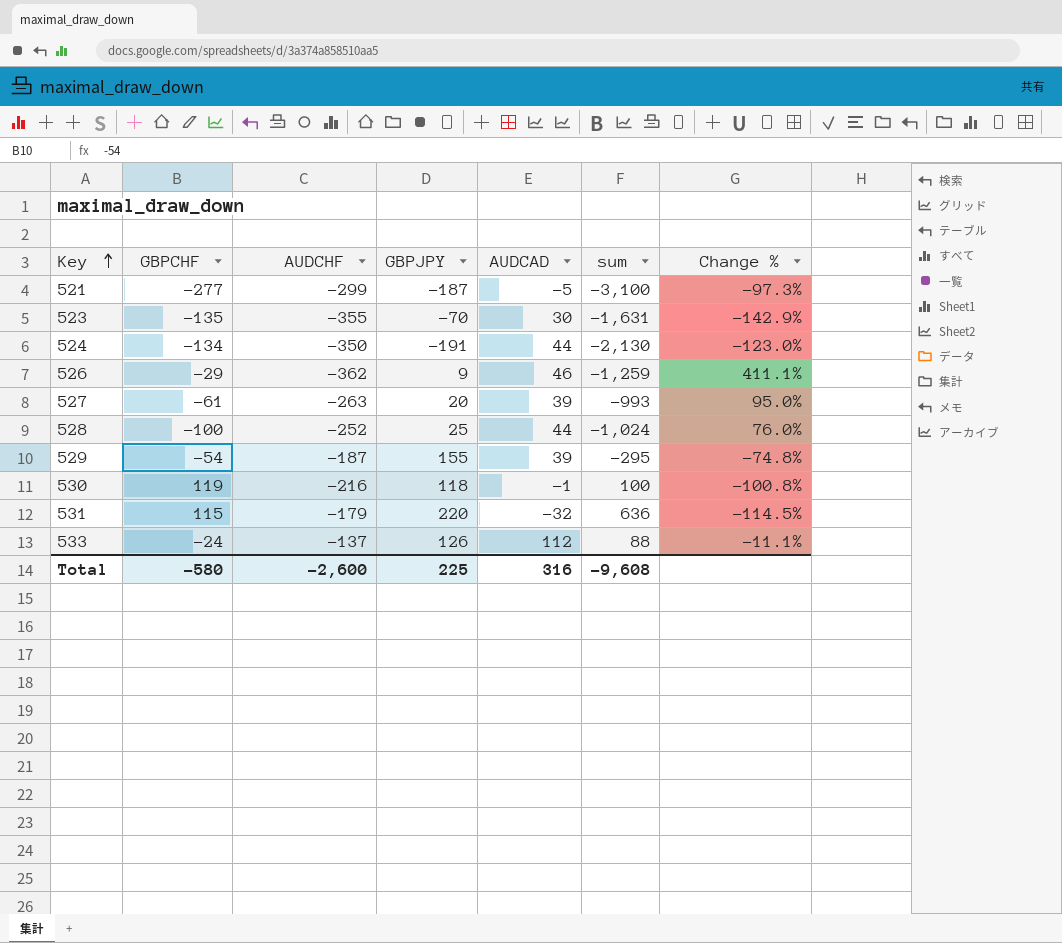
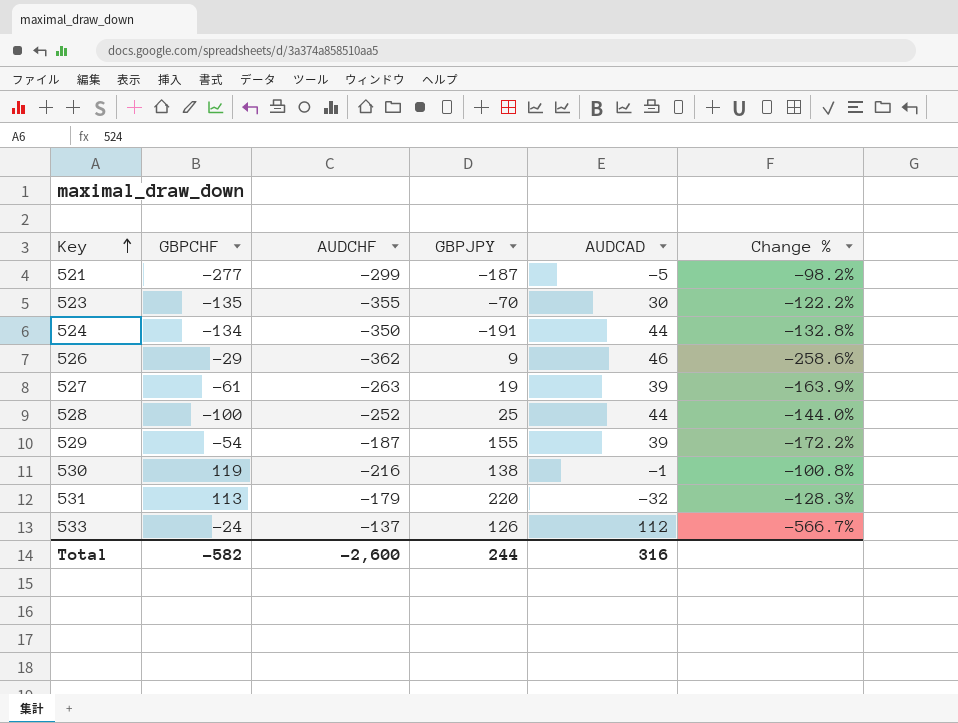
column sum | position: 6 -> none
column Change % | formula: ([AUDCAD] - [GBPJPY]) / [GBPJPY] -> ([AUDCAD] - [GBPCHF]) / [GBPCHF]
527 | GBPJPY: 20 -> 19
530 | GBPJPY: 118 -> 138
531 | GBPCHF: 115 -> 113
Total | GBPCHF: -580 -> -582
Total | GBPJPY: 225 -> 244

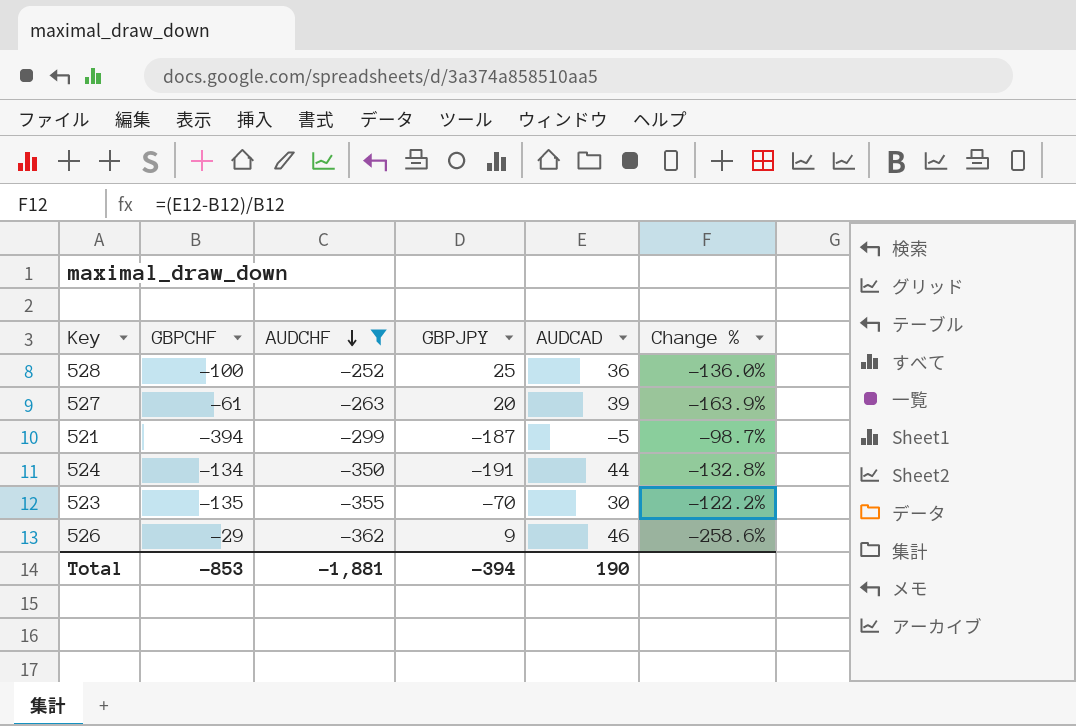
filter: none -> AUDCHF <= -252
row order: Key ascending -> AUDCHF descending
528 | AUDCAD: 44 -> 36
528 | Change %: -144.0% -> -136.0%
527 | GBPJPY: 19 -> 20
521 | GBPCHF: -277 -> -394
521 | Change %: -98.2% -> -98.7%
Total | GBPCHF: -582 -> -853
Total | AUDCHF: -2,600 -> -1,881
Total | GBPJPY: 244 -> -394
Total | AUDCAD: 316 -> 190

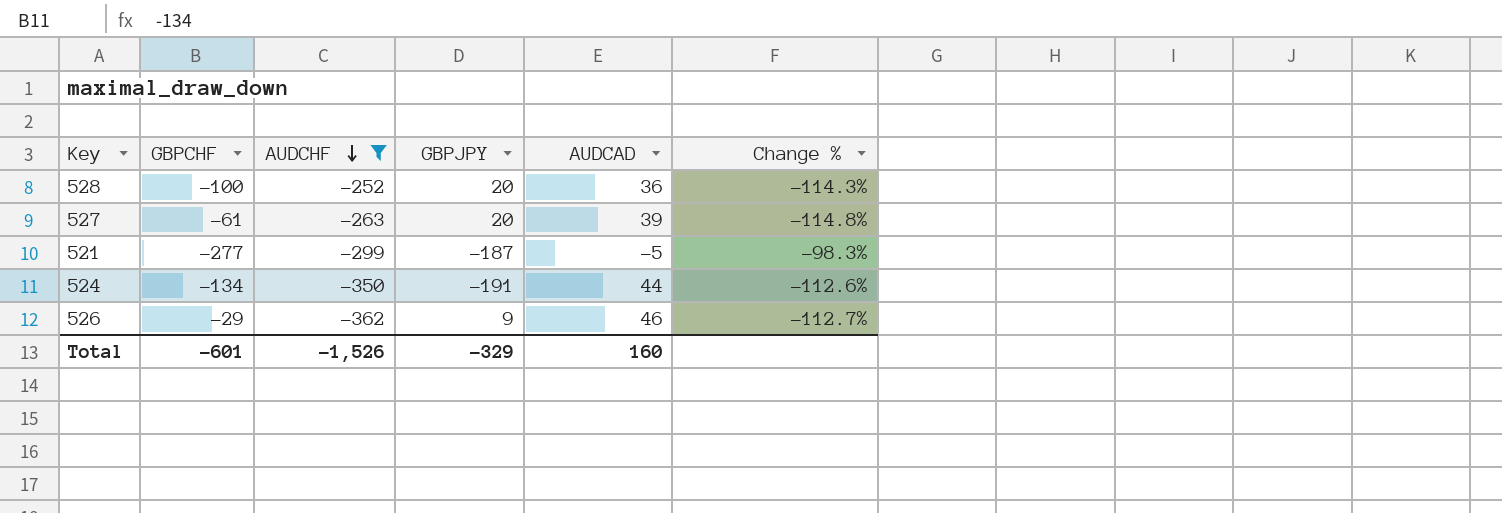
column Change % | formula: ([AUDCAD] - [GBPCHF]) / [GBPCHF] -> ([AUDCAD] - [AUDCHF]) / [AUDCHF]
row 523: -135 | -355 | -70 | 30 | -122.2% -> none
528 | GBPJPY: 25 -> 20
521 | GBPCHF: -394 -> -277
Total | GBPCHF: -853 -> -601
Total | AUDCHF: -1,881 -> -1,526
Total | GBPJPY: -394 -> -329
Total | AUDCAD: 190 -> 160

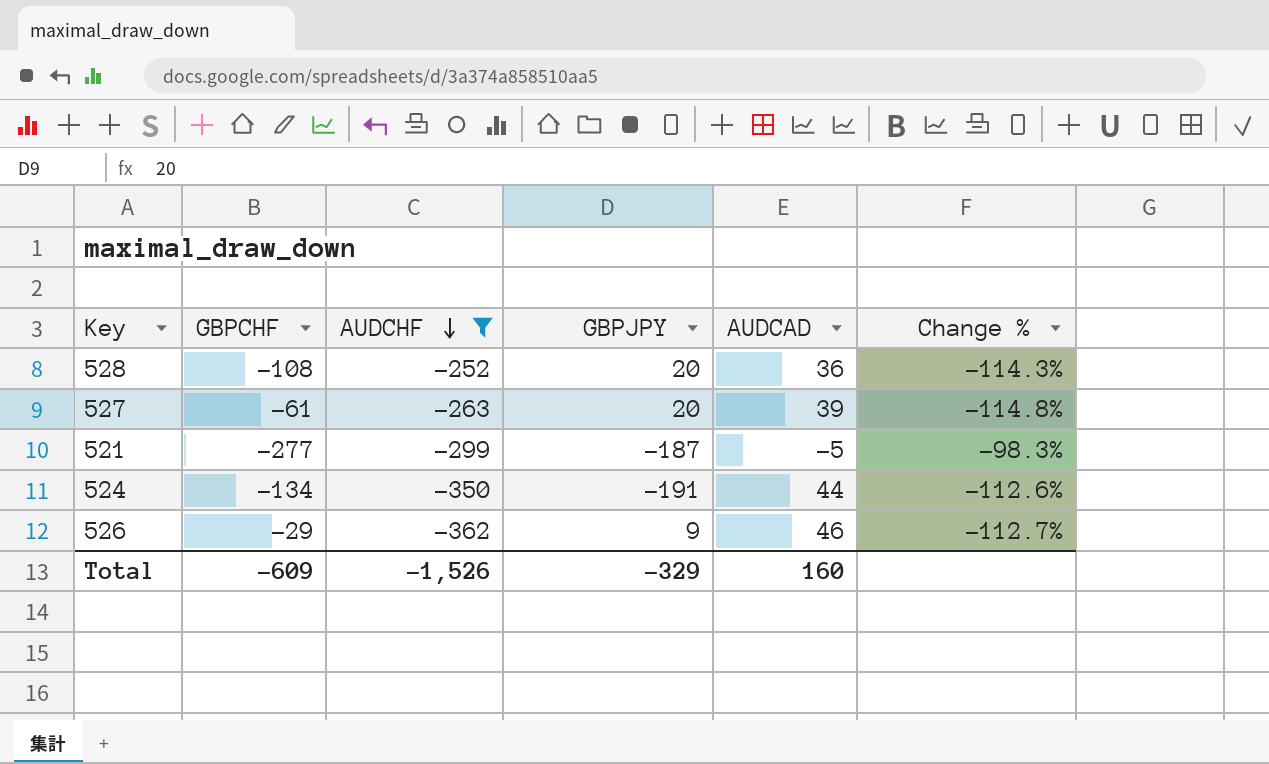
528 | GBPCHF: -100 -> -108
Total | GBPCHF: -601 -> -609

